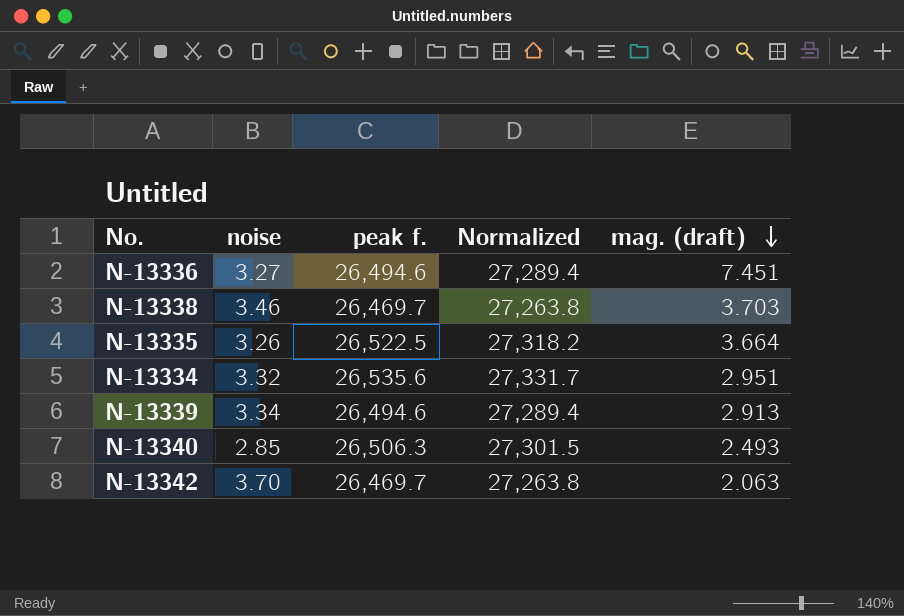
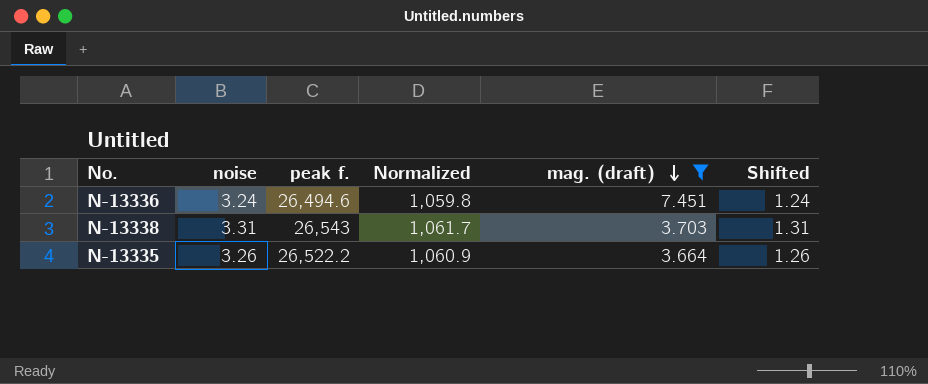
filter: none -> mag. (draft) >= 3.664
column Normalized | formula: [peak f.] * 1.03 -> [peak f.] * 0.04
column Shifted | formula: none -> [noise] - 2
N-13336 | noise: 3.27 -> 3.24
N-13338 | noise: 3.46 -> 3.31
N-13338 | peak f.: 26,469.7 -> 26,543
N-13335 | peak f.: 26,522.5 -> 26,522.2

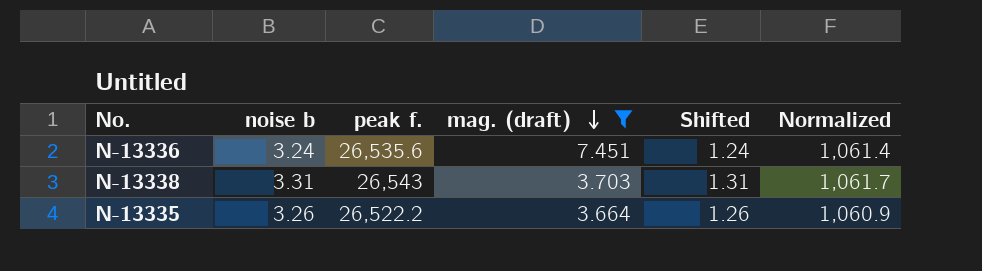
column name: noise -> noise b
column Normalized | position: 4 -> 6
N-13336 | peak f.: 26,494.6 -> 26,535.6
N-13336 | Normalized: 1,059.8 -> 1,061.4

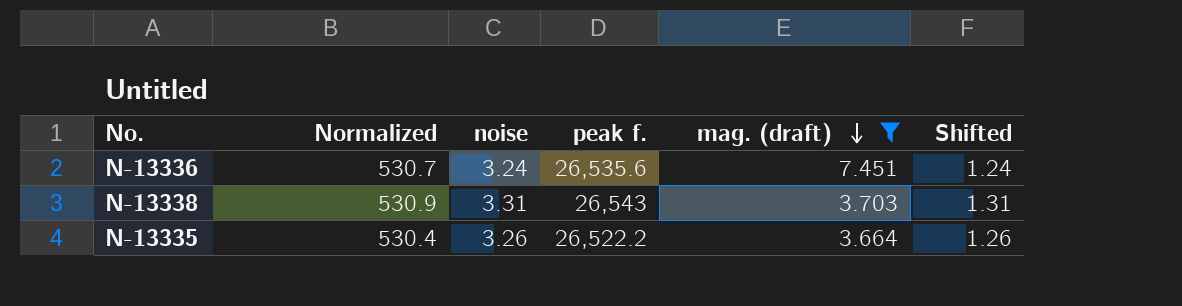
column Normalized | formula: [peak f.] * 0.04 -> [peak f.] * 0.02
column Normalized | position: 6 -> 2
column name: noise b -> noise

